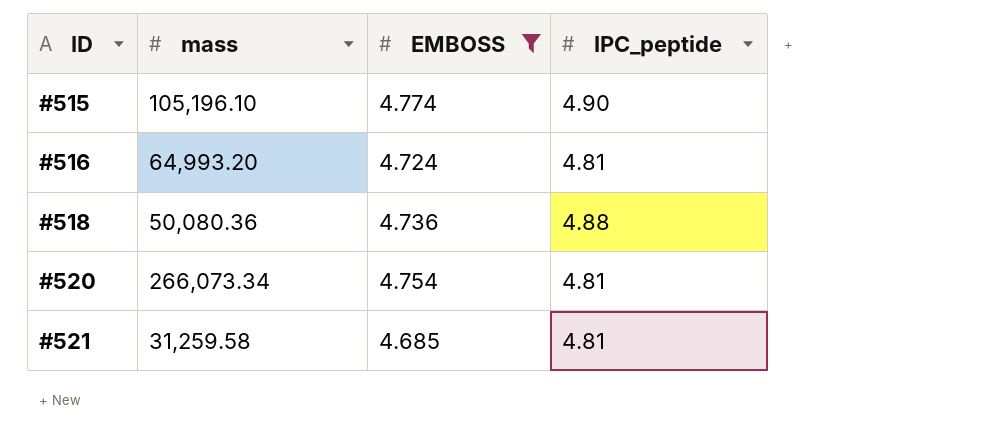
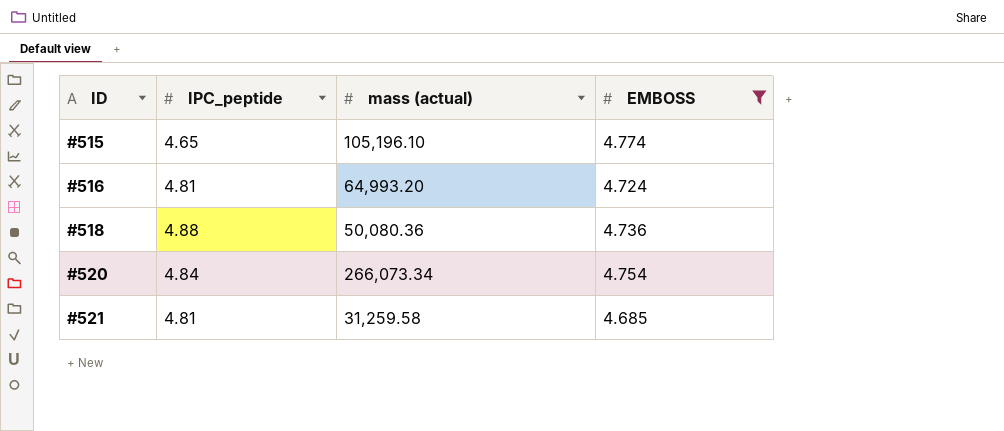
column IPC_peptide | position: 4 -> 2
column name: mass -> mass (actual)
#515 | IPC_peptide: 4.90 -> 4.65
#520 | IPC_peptide: 4.81 -> 4.84

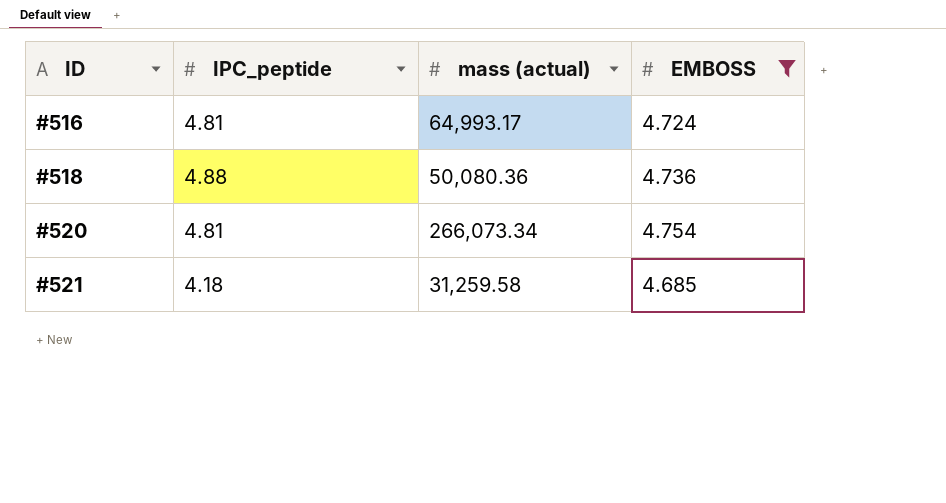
row #515: 4.65 | 105,196.10 | 4.774 -> none
#516 | mass (actual): 64,993.20 -> 64,993.17
#520 | IPC_peptide: 4.84 -> 4.81
#521 | IPC_peptide: 4.81 -> 4.18

